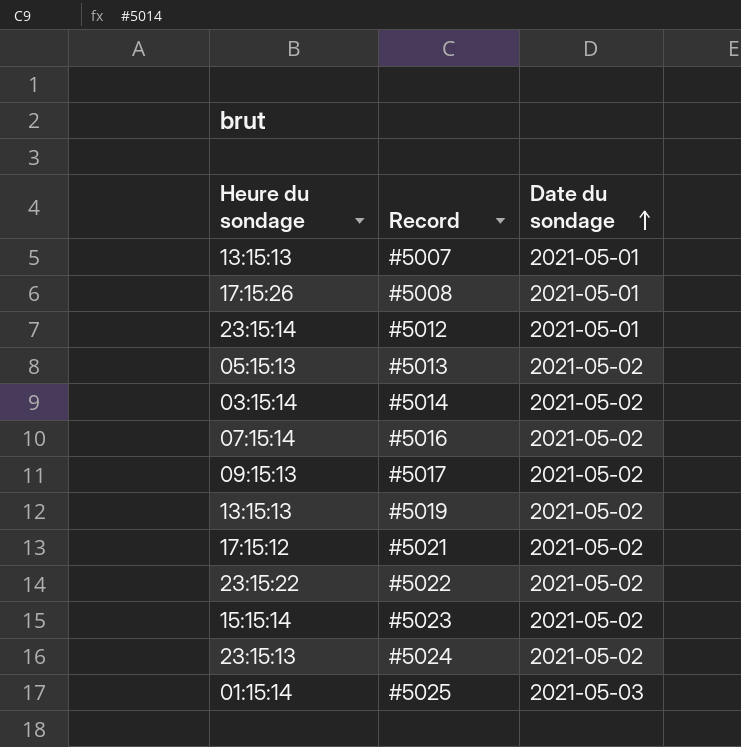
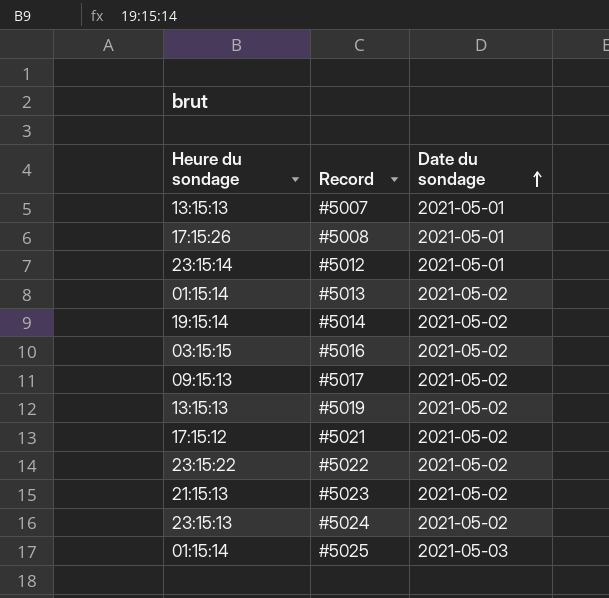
#5013 | Heure du sondage: 05:15:13 -> 01:15:14
#5014 | Heure du sondage: 03:15:14 -> 19:15:14
#5016 | Heure du sondage: 07:15:14 -> 03:15:15
#5023 | Heure du sondage: 15:15:14 -> 21:15:13

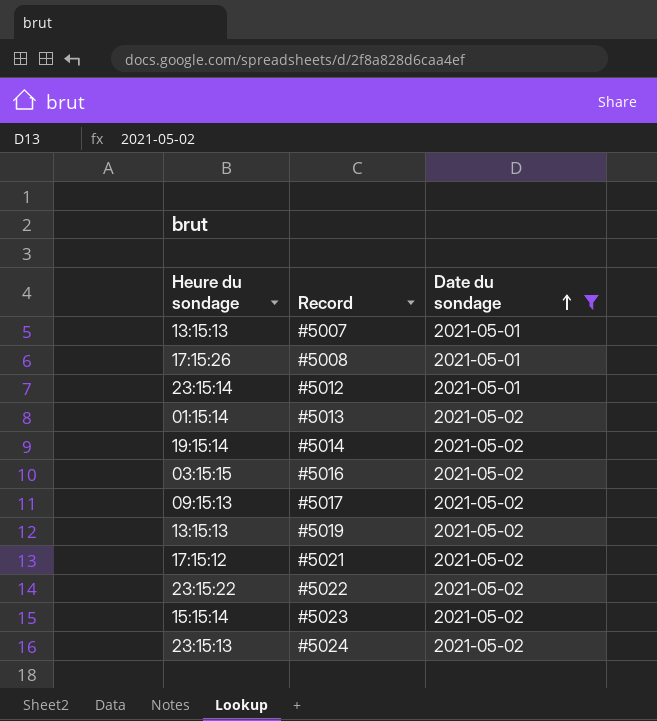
filter: none -> Date du sondage != 2021-05-03
#5023 | Heure du sondage: 21:15:13 -> 15:15:14

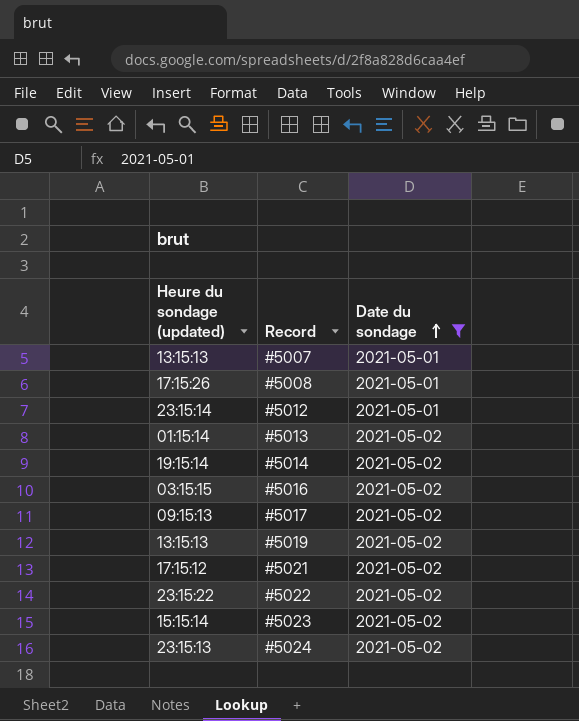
column name: Heure du sondage -> Heure du sondage (updated)

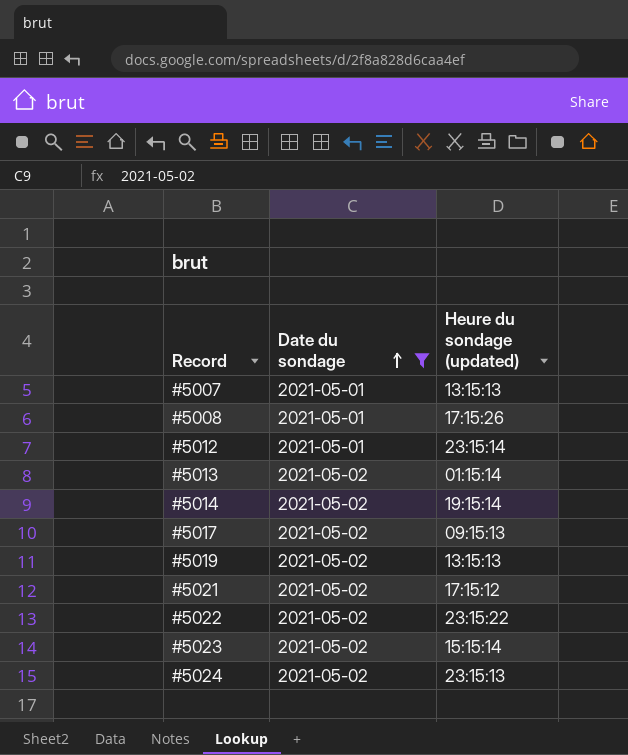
column Heure du sondage (updated) | position: 1 -> 3
row #5016: 03:15:15 | 2021-05-02 -> none

